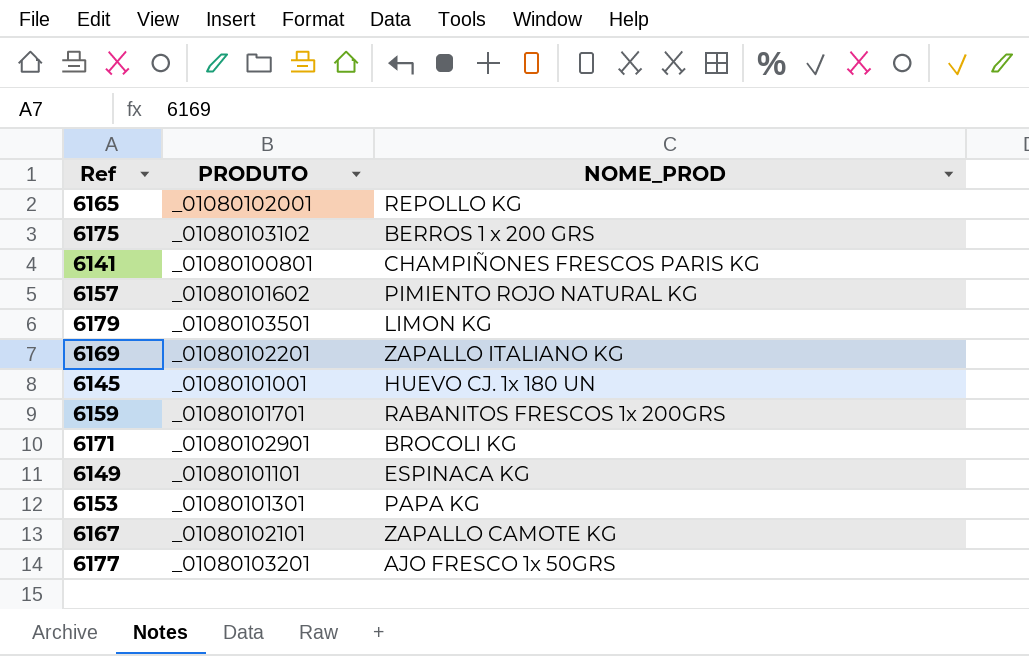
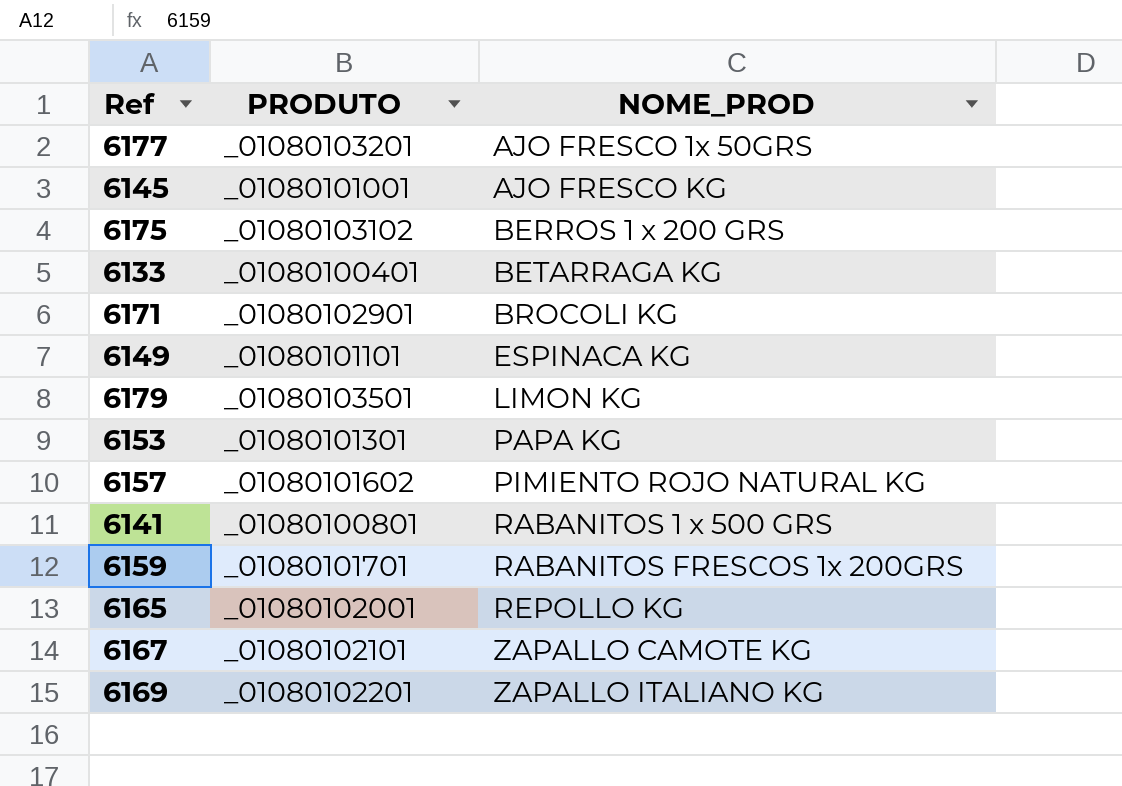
row order: none -> NOME_PROD ascending
6145 | NOME_PROD: HUEVO CJ. 1x 180 UN -> AJO FRESCO KG
row 6133: none -> _01080100401 | BETARRAGA KG
6141 | NOME_PROD: CHAMPIÑONES FRESCOS PARIS KG -> RABANITOS 1 x 500 GRS

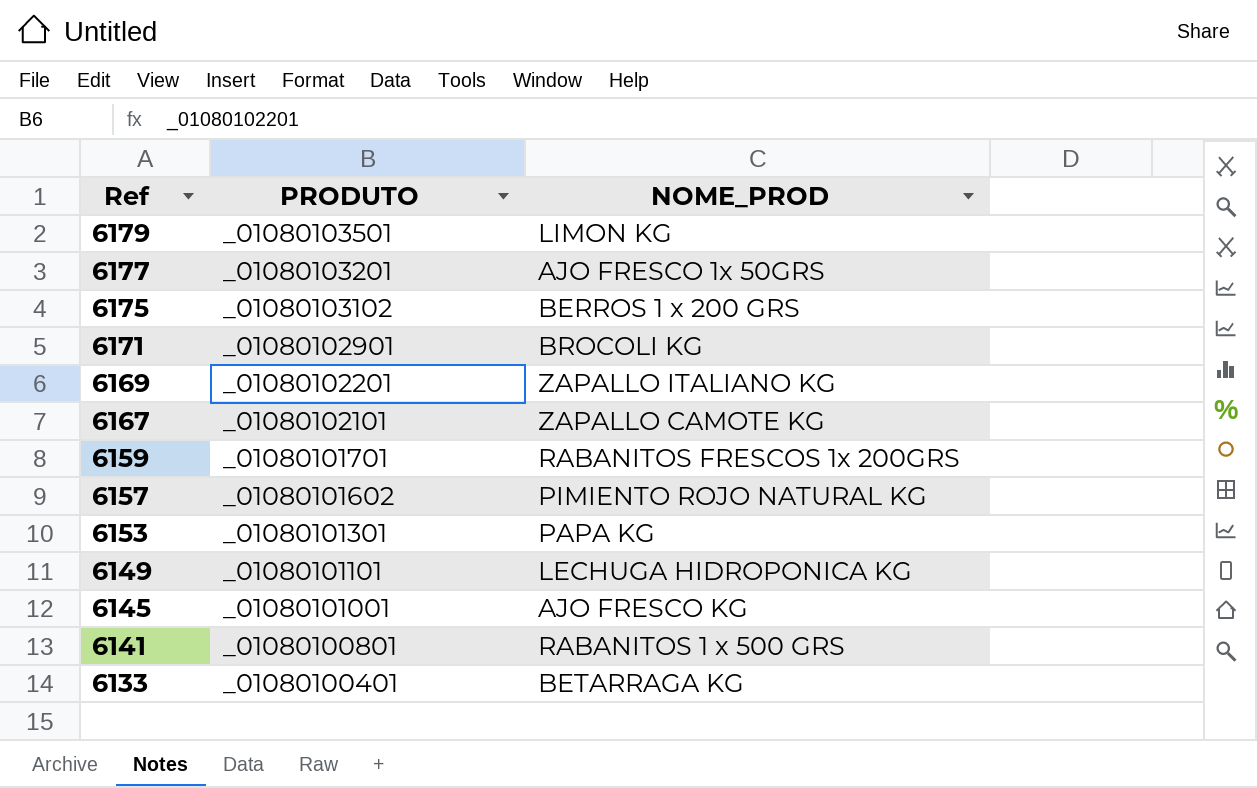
row order: NOME_PROD ascending -> Ref descending
row 6165: _01080102001 | REPOLLO KG -> none
6149 | NOME_PROD: ESPINACA KG -> LECHUGA HIDROPONICA KG

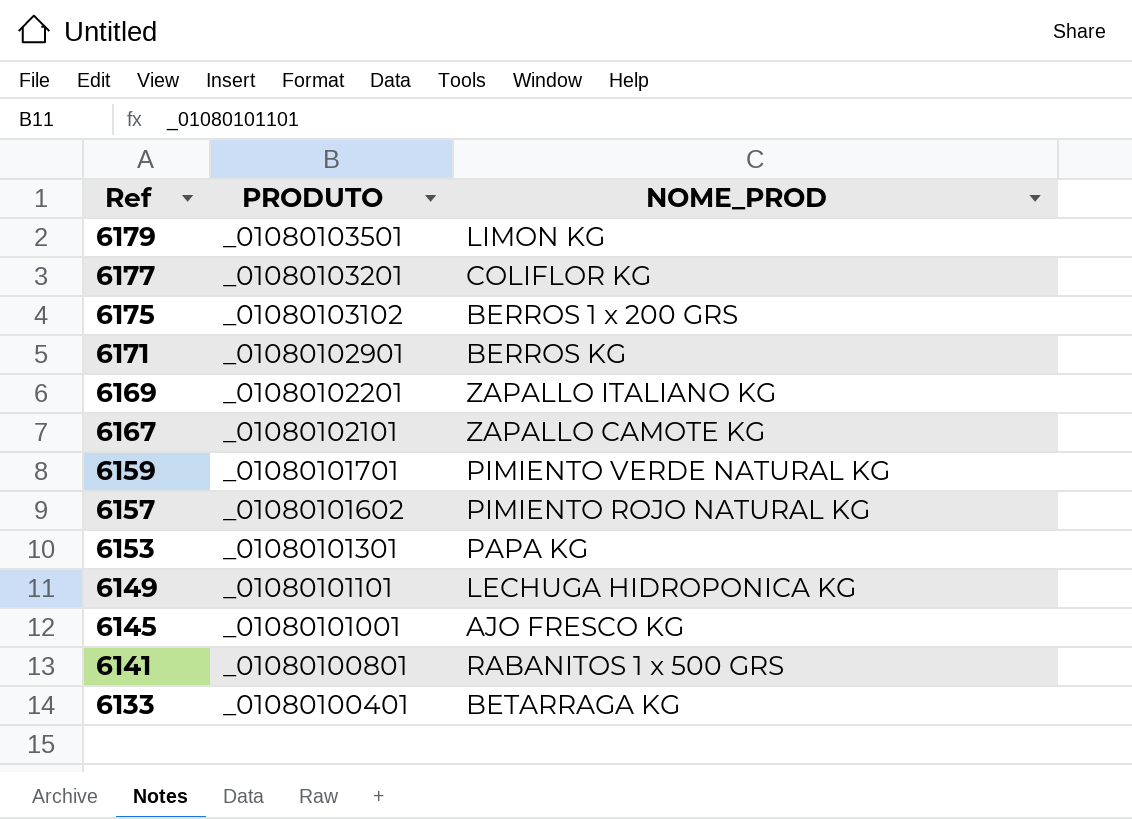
6177 | NOME_PROD: AJO FRESCO 1x 50GRS -> COLIFLOR KG
6171 | NOME_PROD: BROCOLI KG -> BERROS KG
6159 | NOME_PROD: RABANITOS FRESCOS 1x 200GRS -> PIMIENTO VERDE NATURAL KG

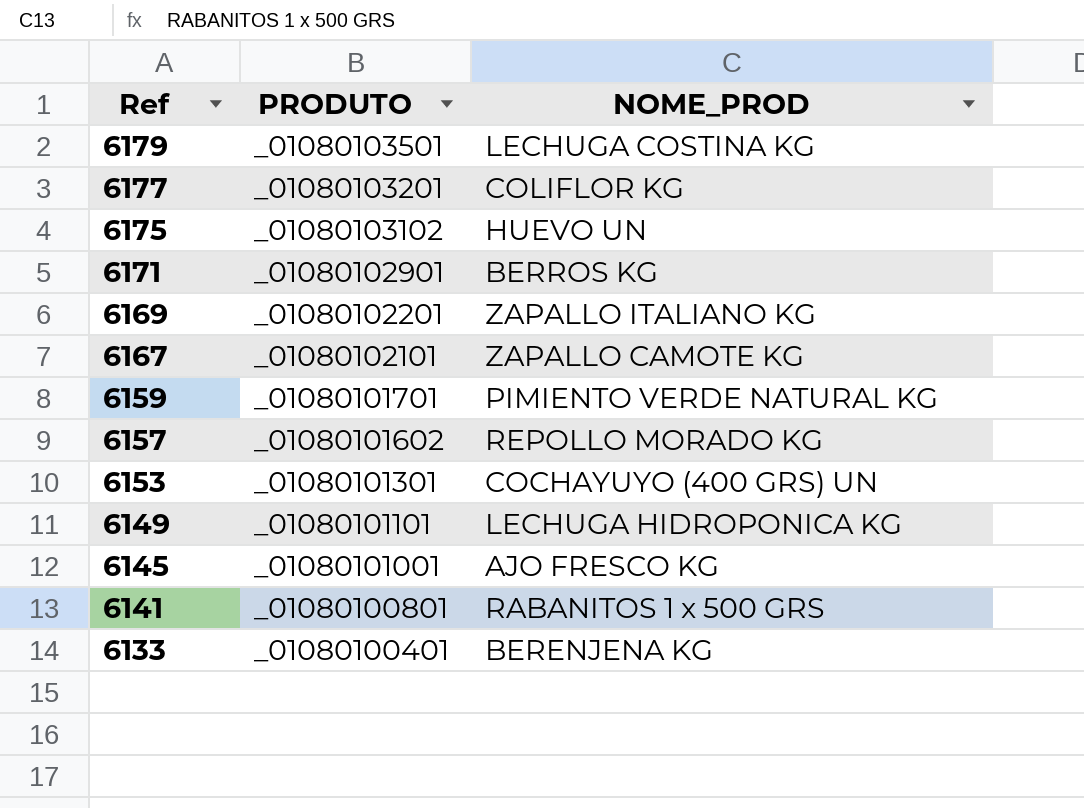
6179 | NOME_PROD: LIMON KG -> LECHUGA COSTINA KG
6175 | NOME_PROD: BERROS 1 x 200 GRS -> HUEVO UN
6157 | NOME_PROD: PIMIENTO ROJO NATURAL KG -> REPOLLO MORADO KG
6153 | NOME_PROD: PAPA KG -> COCHAYUYO (400 GRS) UN
6133 | NOME_PROD: BETARRAGA KG -> BERENJENA KG

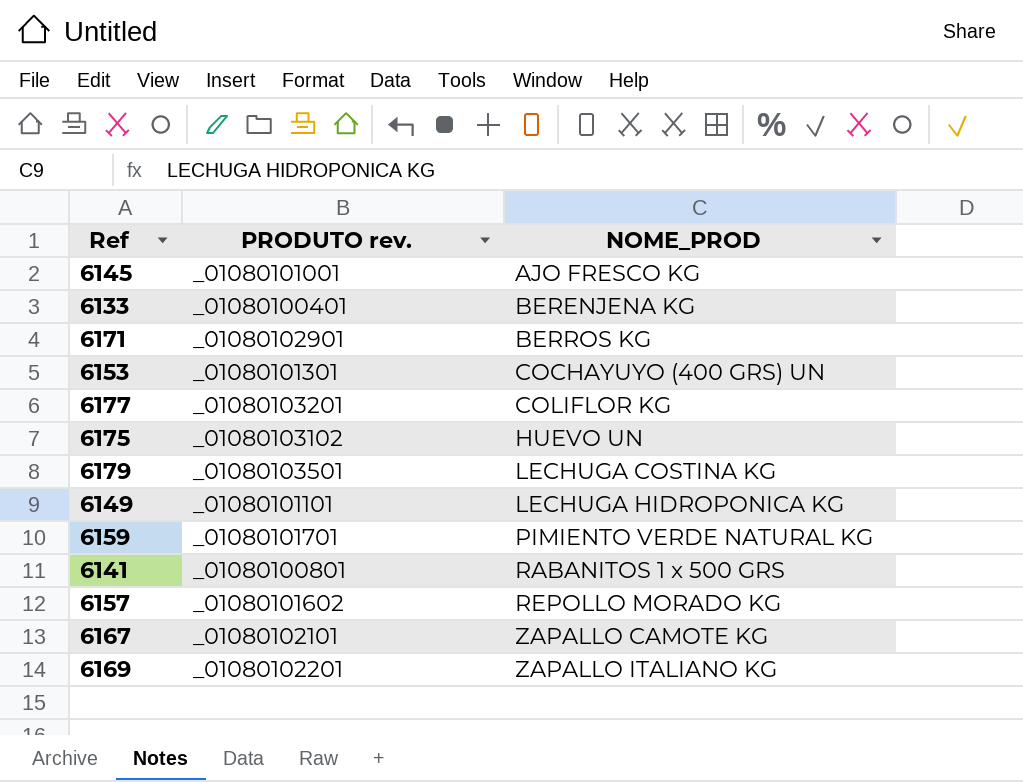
row order: Ref descending -> NOME_PROD ascending
column name: PRODUTO -> PRODUTO rev.

